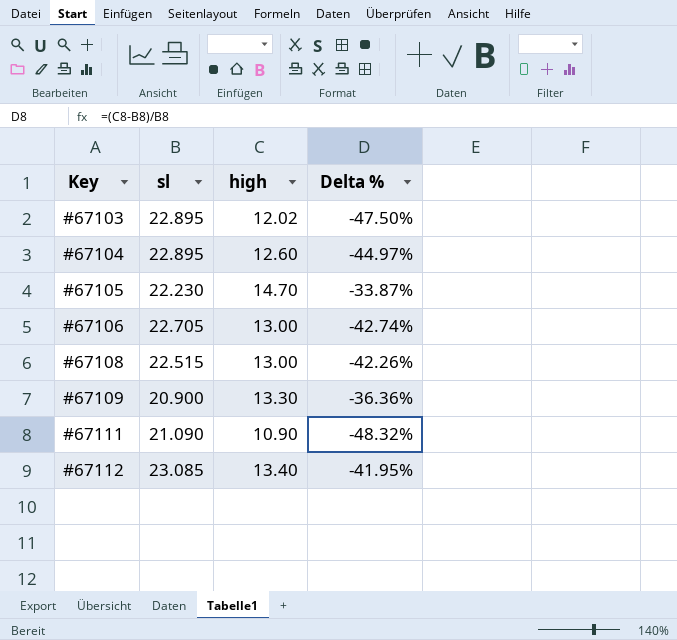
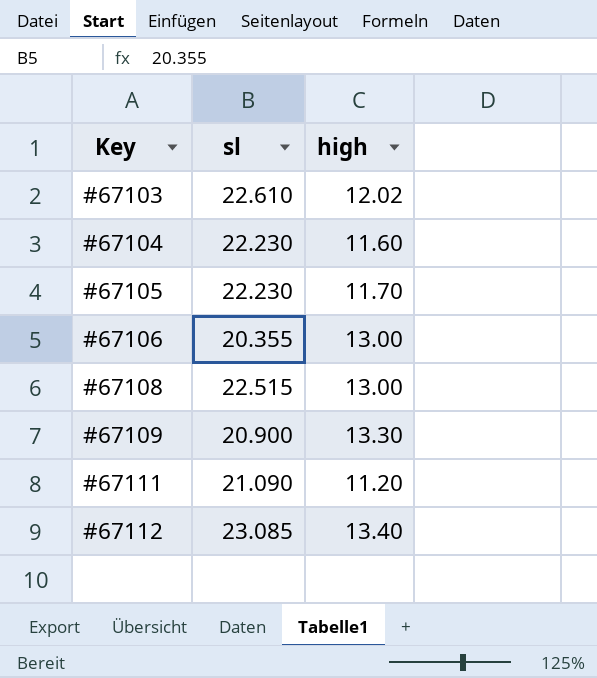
column Delta % | formula: ([high] - [sl]) / [sl] -> none
#67103 | sl: 22.895 -> 22.610
#67104 | sl: 22.895 -> 22.230
#67104 | high: 12.60 -> 11.60
#67105 | high: 14.70 -> 11.70
#67106 | sl: 22.705 -> 20.355
#67111 | high: 10.90 -> 11.20

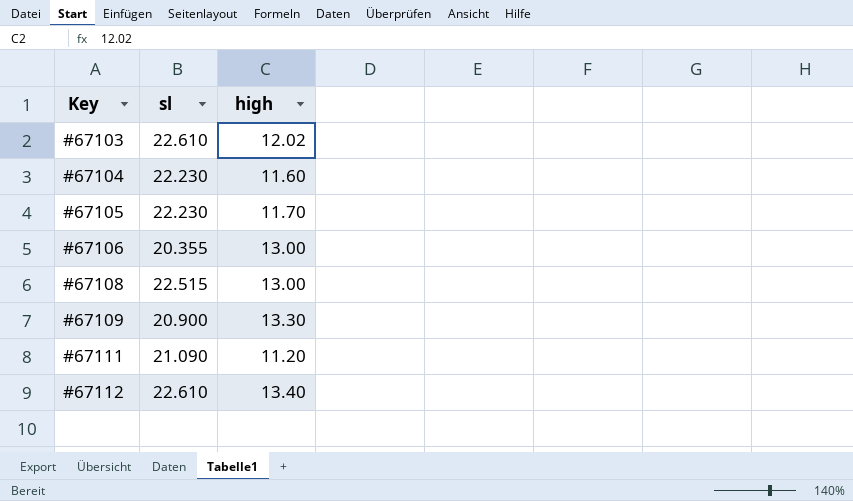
#67112 | sl: 23.085 -> 22.610

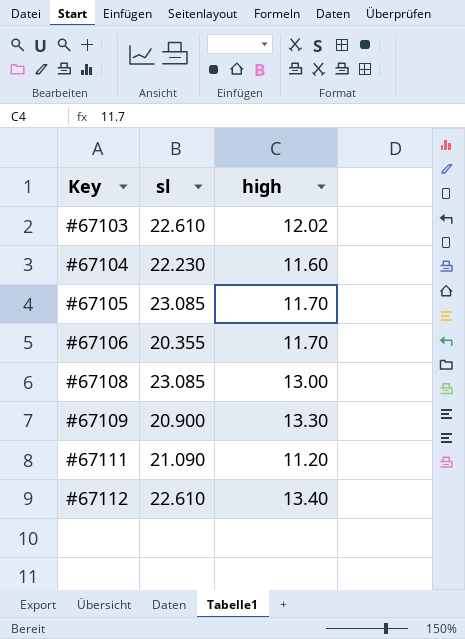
#67105 | sl: 22.230 -> 23.085
#67106 | high: 13.00 -> 11.70
#67108 | sl: 22.515 -> 23.085

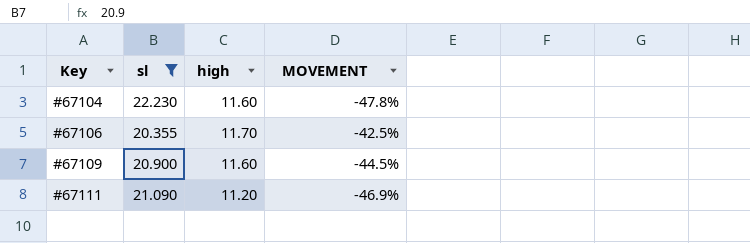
filter: none -> sl <= 22.230
column MOVEMENT | formula: none -> ([high] - [sl]) / [sl]
#67109 | high: 13.30 -> 11.60

